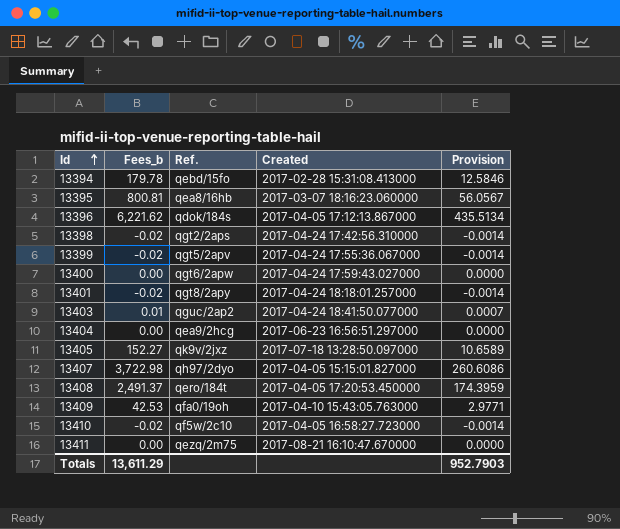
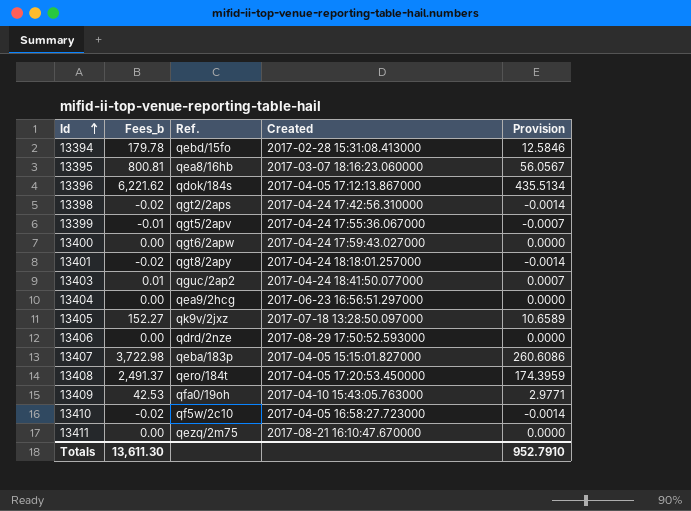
13399 | Fees_b: -0.02 -> -0.01
13399 | Provision: -0.0014 -> -0.0007
row 13406: none -> 0.00 | qdrd/2nze | 2017-08-29 17:50:52.593000 | 0.0000
13407 | Ref.: qh97/2dyo -> qeba/183p
Totals | Fees_b: 13,611.29 -> 13,611.30
Totals | Provision: 952.7903 -> 952.7910

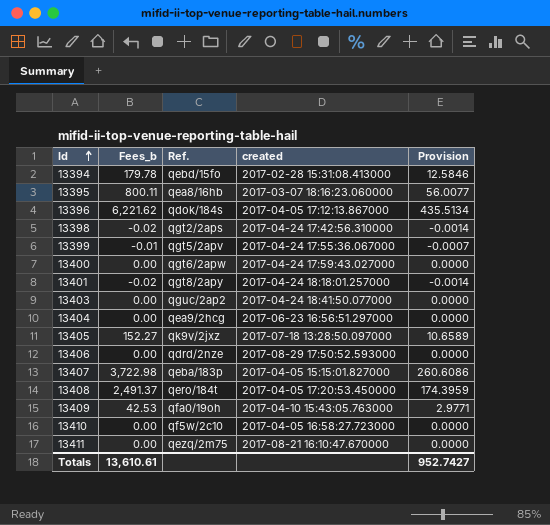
column name: Created -> created
13395 | Fees_b: 800.81 -> 800.11
13395 | Provision: 56.0567 -> 56.0077
13403 | Fees_b: 0.01 -> 0.00
13403 | Provision: 0.0007 -> 0.0000
13410 | Fees_b: -0.02 -> 0.00
13410 | Provision: -0.0014 -> 0.0000
Totals | Fees_b: 13,611.30 -> 13,610.61
Totals | Provision: 952.7910 -> 952.7427

